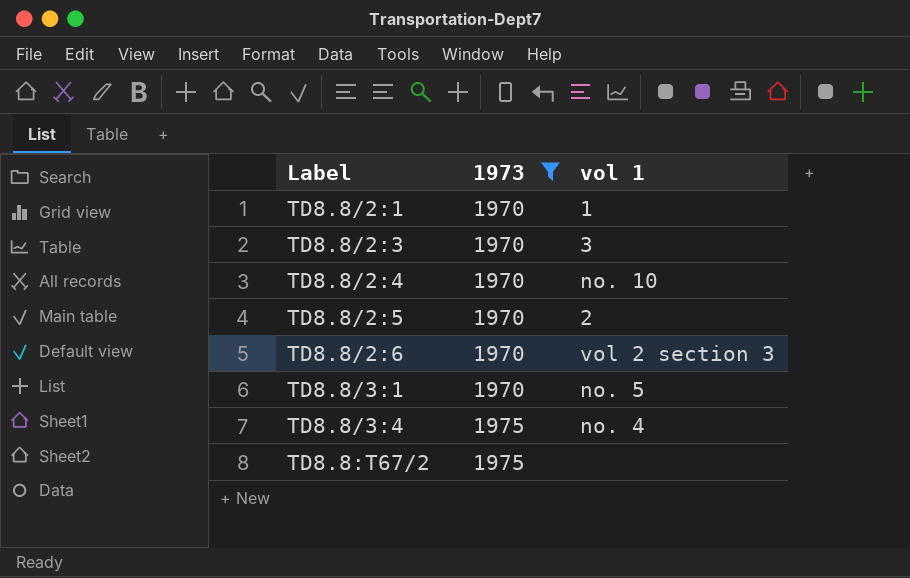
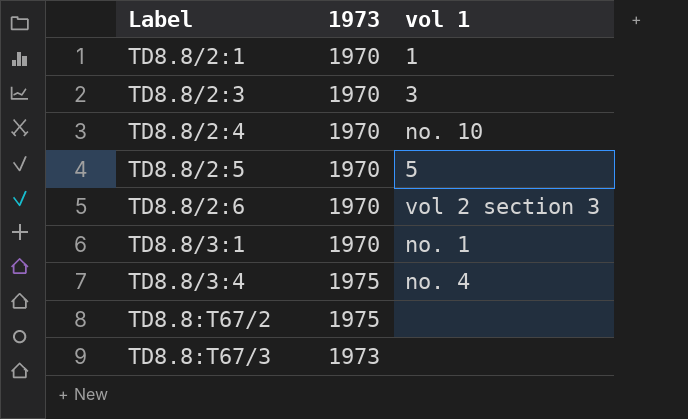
filter: 1973 != 1973 -> none
TD8.8/2:5 | vol 1: 2 -> 5
TD8.8/3:1 | vol 1: no. 5 -> no. 1

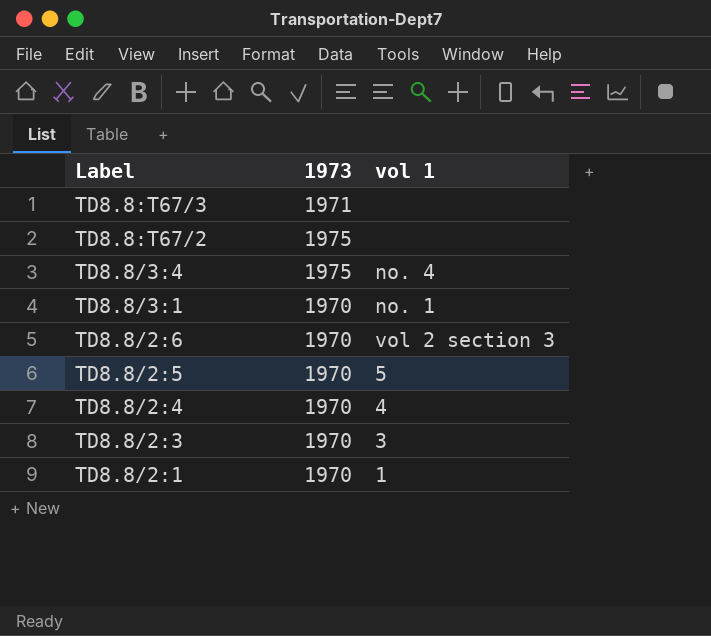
row order: Label ascending -> Label descending
TD8.8:T67/3 | 1973: 1973 -> 1971
TD8.8/2:4 | vol 1: no. 10 -> 4

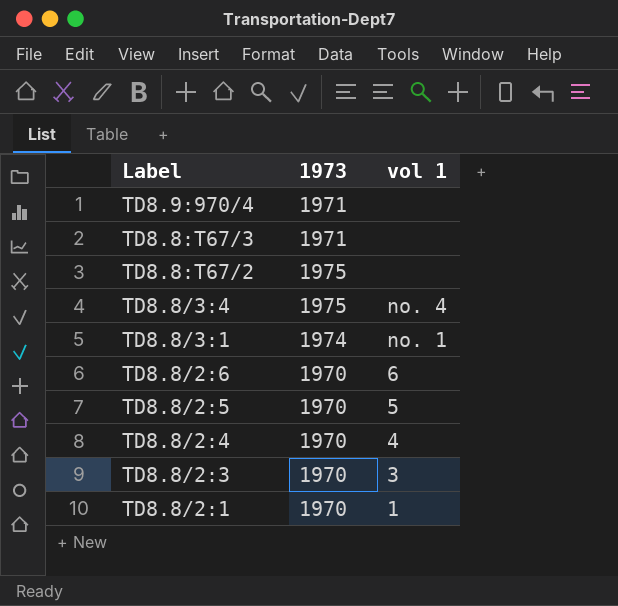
row TD8.9:970/4: none -> 1971 | none
TD8.8/3:1 | 1973: 1970 -> 1974
TD8.8/2:6 | vol 1: vol 2 section 3 -> 6

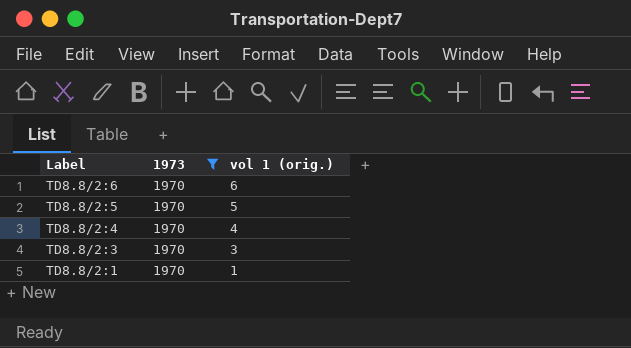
filter: none -> 1973 = 1970
column name: vol 1 -> vol 1 (orig.)

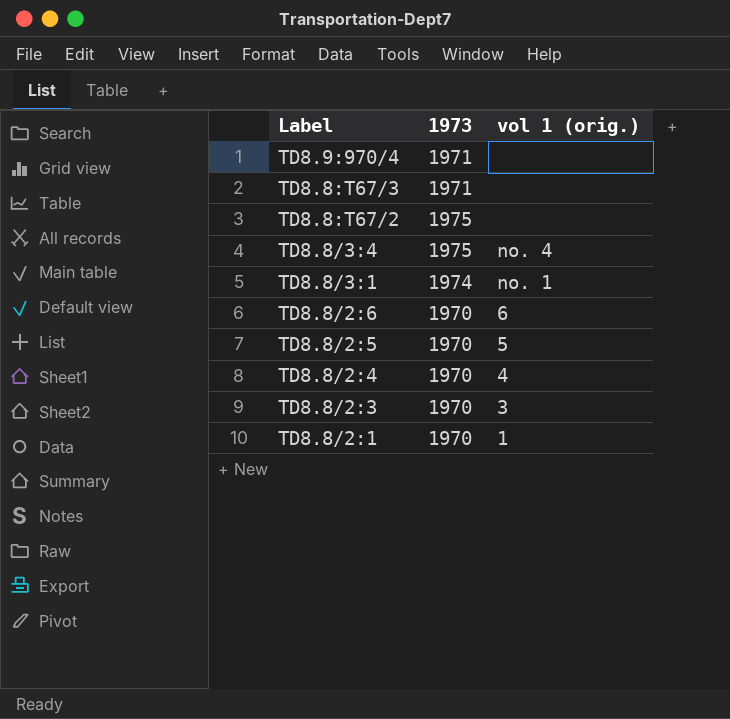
filter: 1973 = 1970 -> none

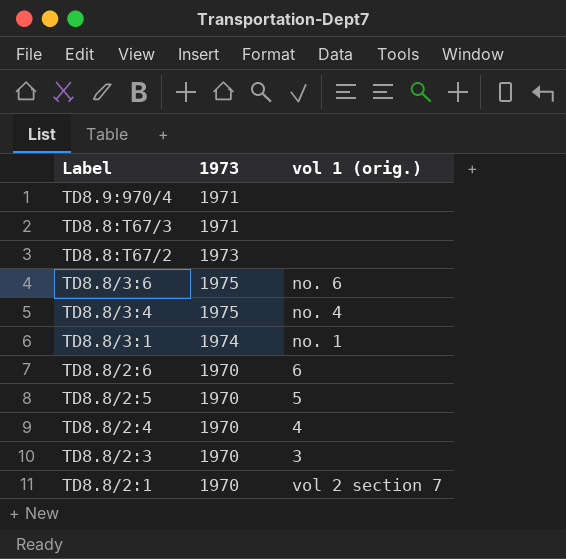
TD8.8:T67/2 | 1973: 1975 -> 1973
row TD8.8/3:6: none -> 1975 | no. 6
TD8.8/2:1 | vol 1 (orig.): 1 -> vol 2 section 7

